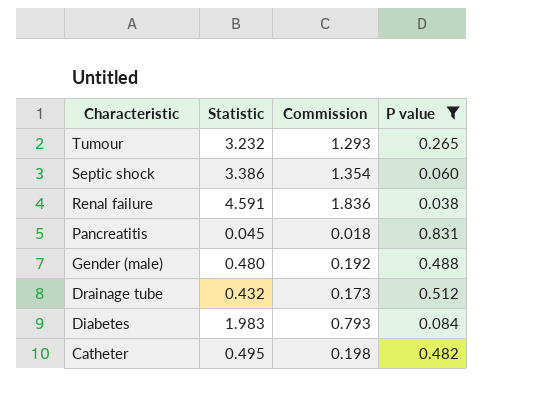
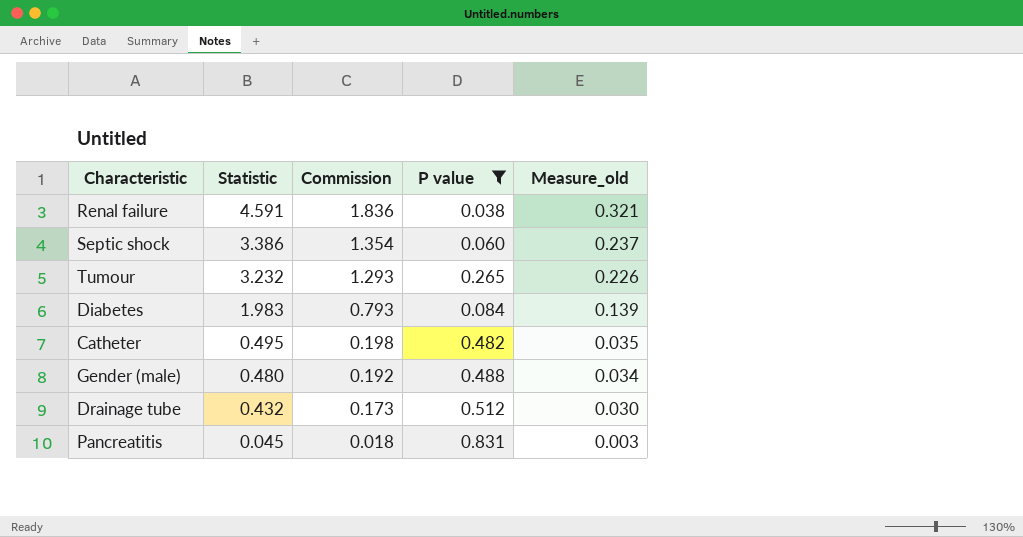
row order: Characteristic descending -> Statistic descending
column Measure_old | formula: none -> [Statistic] * 0.07

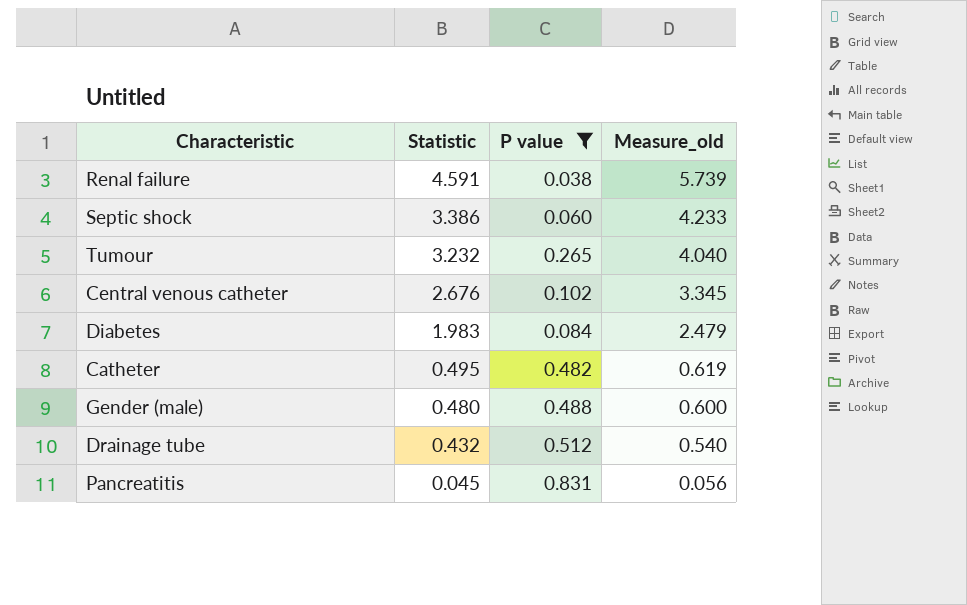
column Commission | formula: [Statistic] * 0.4 -> none
column Measure_old | formula: [Statistic] * 0.07 -> [Statistic] * 1.25
row Central venous catheter: none -> 2.676 | 0.102 | 3.345

